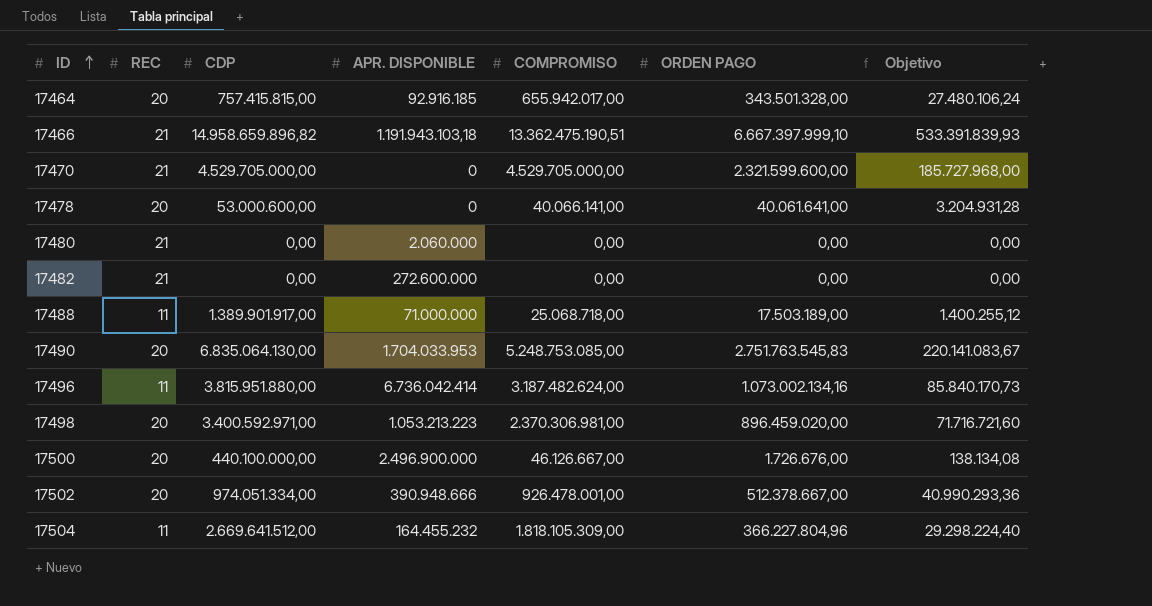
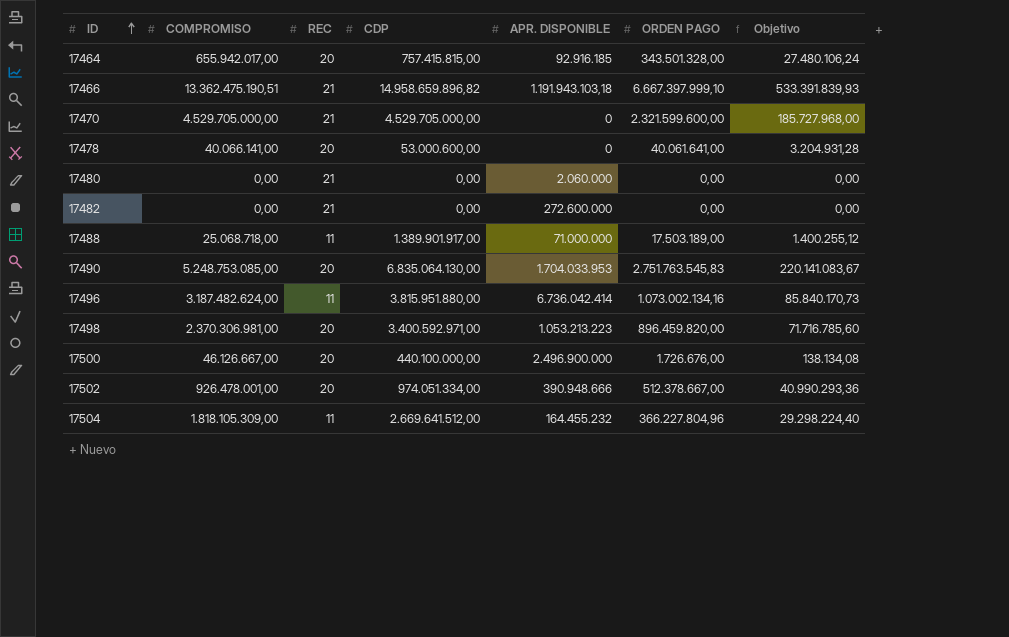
column COMPROMISO | position: 5 -> 2
17498 | ORDEN PAGO: 896.459.020,00 -> 896.459.820,00
17498 | Objetivo: 71.716.721,60 -> 71.716.785,60

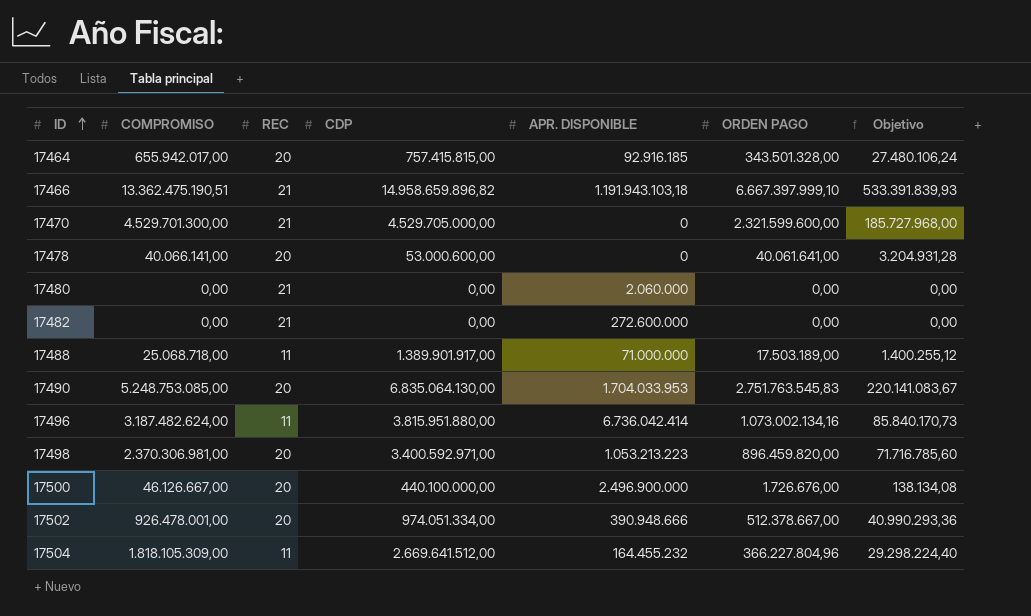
17470 | COMPROMISO: 4.529.705.000,00 -> 4.529.701.300,00

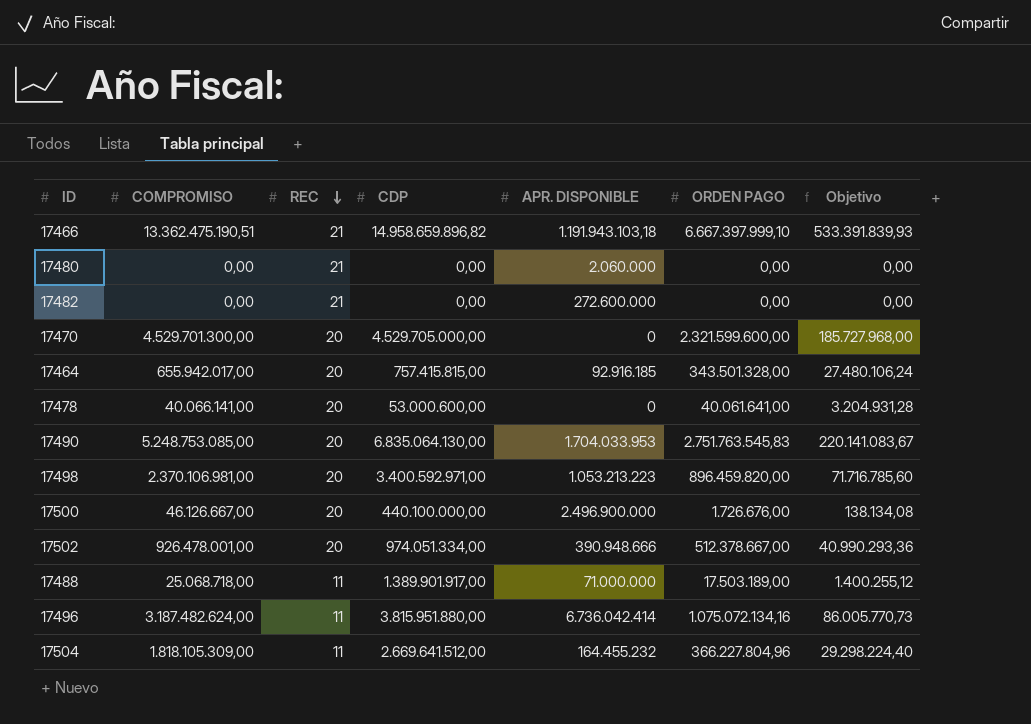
row order: ID ascending -> REC descending
17470 | REC: 21 -> 20
17498 | COMPROMISO: 2.370.306.981,00 -> 2.370.106.981,00
17496 | ORDEN PAGO: 1.073.002.134,16 -> 1.075.072.134,16
17496 | Objetivo: 85.840.170,73 -> 86.005.770,73

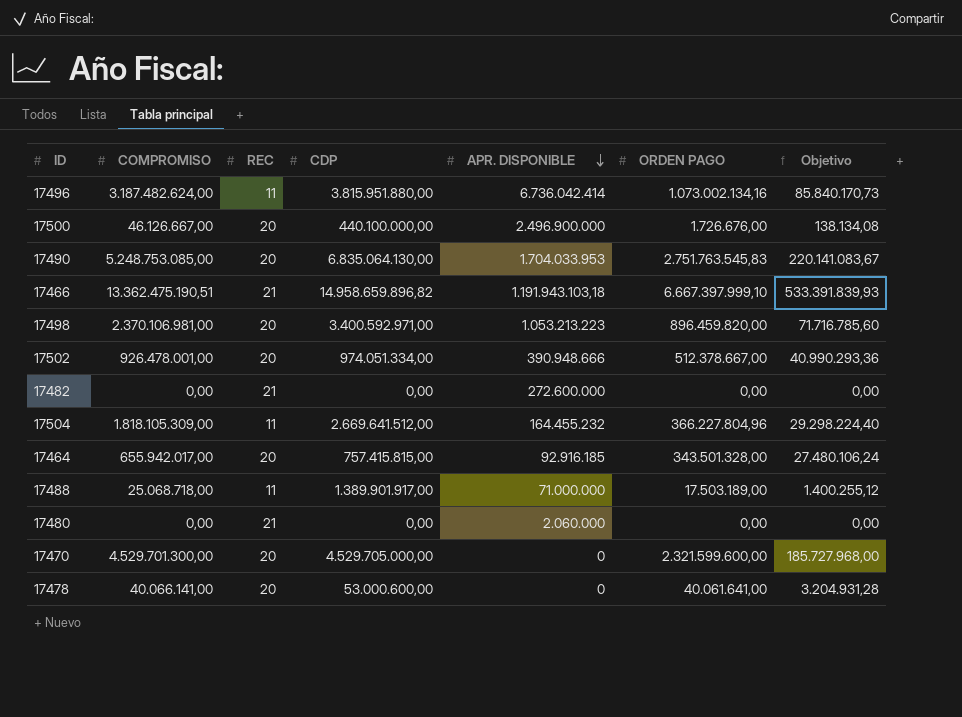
row order: REC descending -> APR. DISPONIBLE descending
17496 | ORDEN PAGO: 1.075.072.134,16 -> 1.073.002.134,16
17496 | Objetivo: 86.005.770,73 -> 85.840.170,73

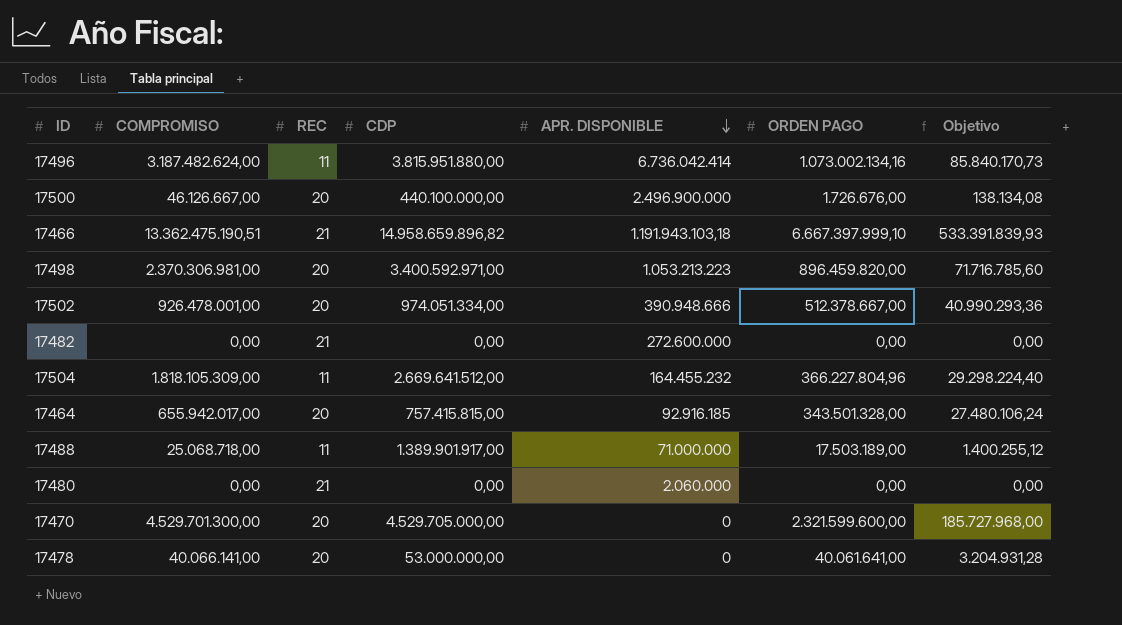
row 17490: 5.248.753.085,00 | 20 | 6.835.064.130,00 | 1.704.033.953 | 2.751.763.545,83 | 220.141.083,67 -> none
17498 | COMPROMISO: 2.370.106.981,00 -> 2.370.306.981,00
17478 | CDP: 53.000.600,00 -> 53.000.000,00

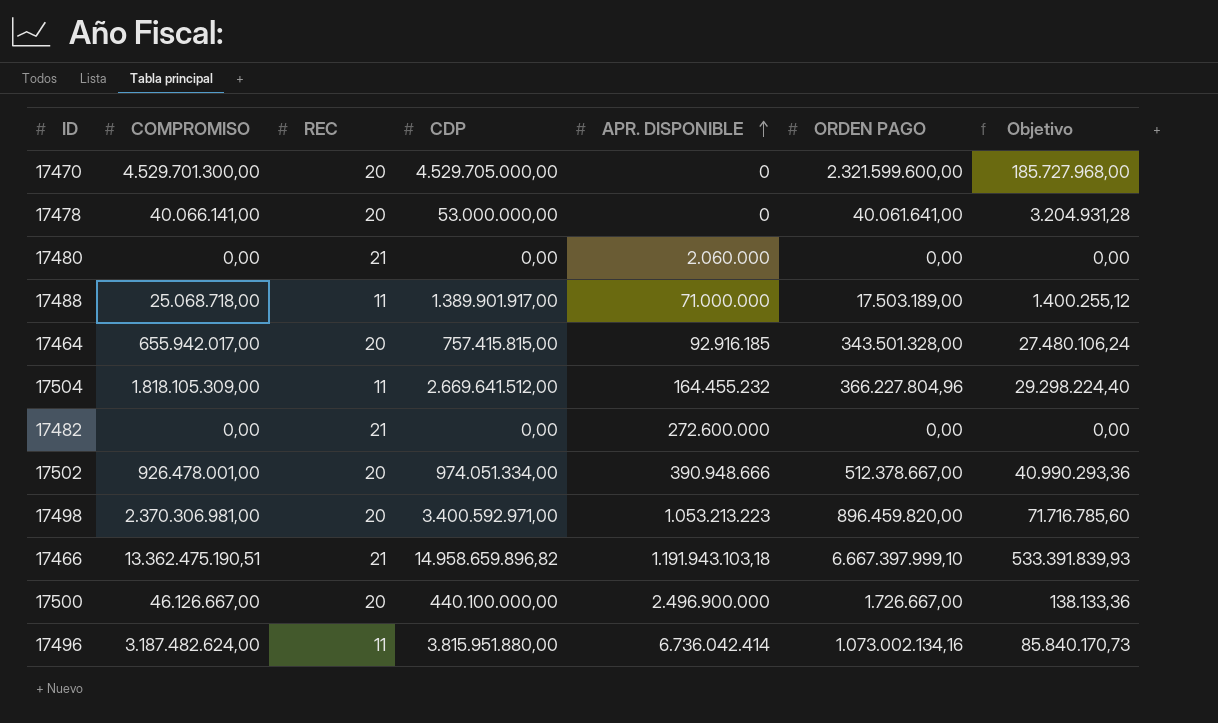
row order: APR. DISPONIBLE descending -> APR. DISPONIBLE ascending
17500 | ORDEN PAGO: 1.726.676,00 -> 1.726.667,00
17500 | Objetivo: 138.134,08 -> 138.133,36

